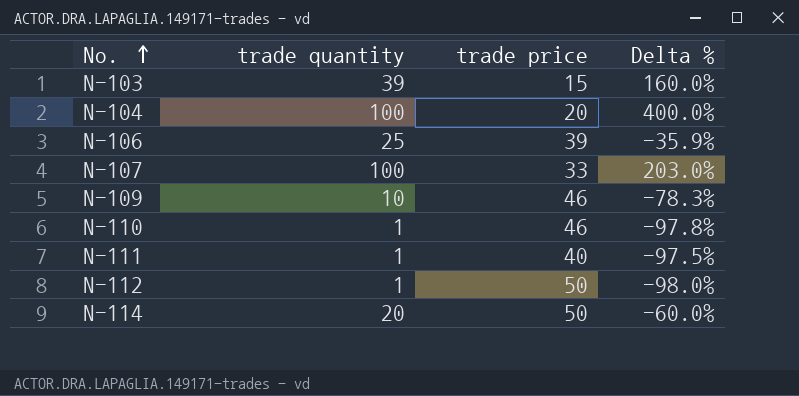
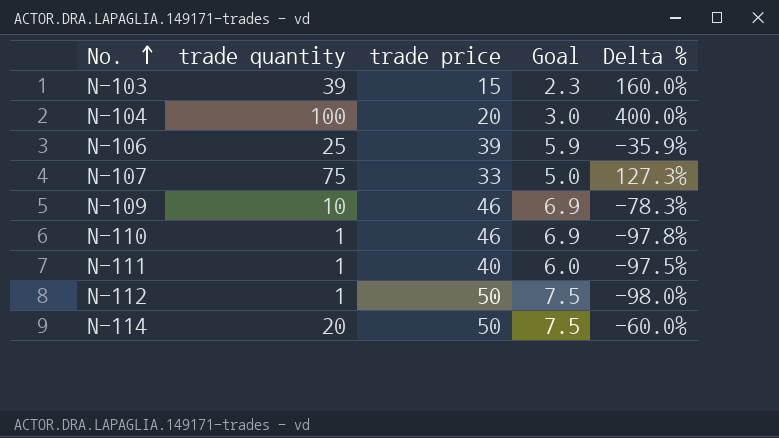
column Goal | formula: none -> [trade price] * 0.15
N-107 | trade quantity: 100 -> 75
N-107 | Delta %: 203.0% -> 127.3%

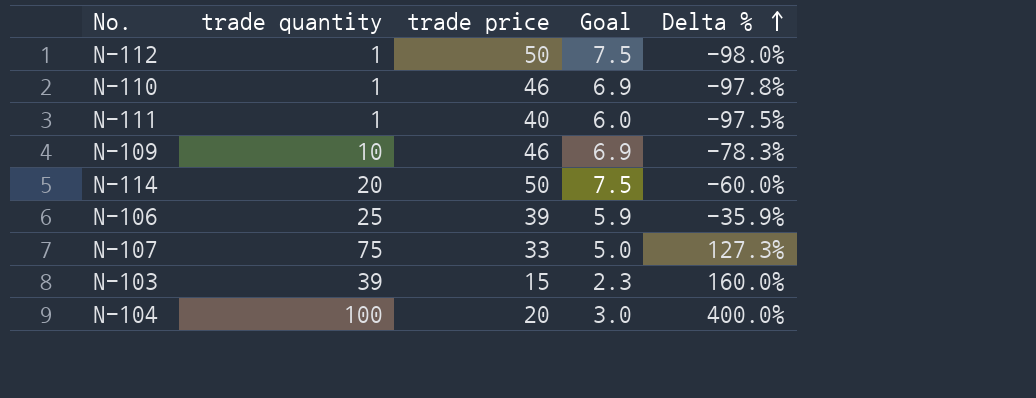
row order: No. ascending -> Delta % ascending

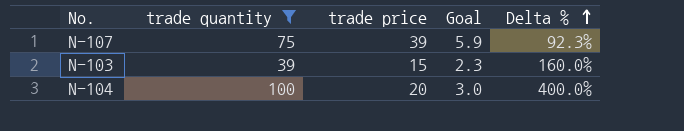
filter: none -> trade quantity >= 39
N-107 | trade price: 33 -> 39
N-107 | Goal: 5.0 -> 5.9
N-107 | Delta %: 127.3% -> 92.3%

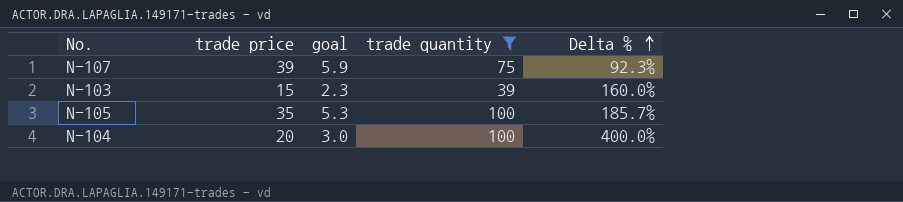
column name: Goal -> goal
column trade quantity | position: 2 -> 4
row N-105: none -> 35 | 5.3 | 100 | 185.7%

